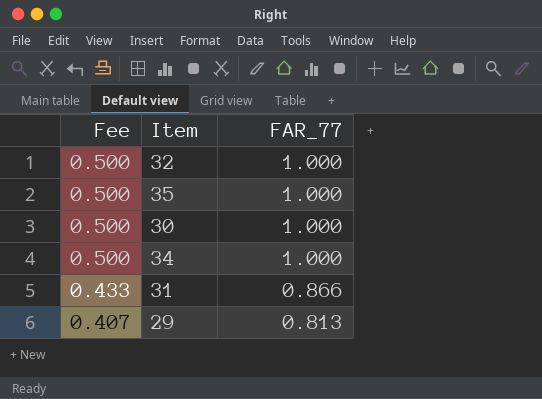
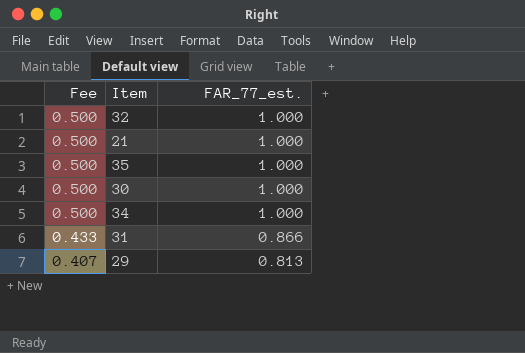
column name: FAR_77 -> FAR_77_est.
row 21: none -> 0.500 | 1.000

